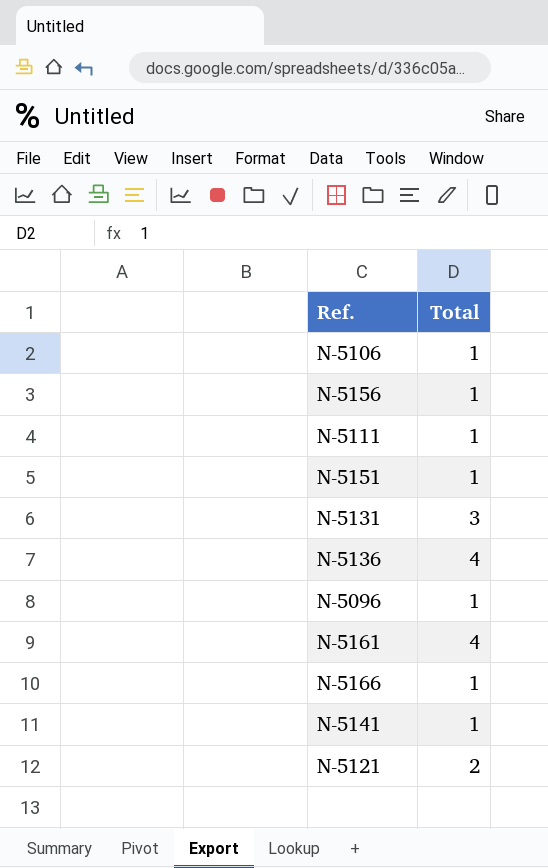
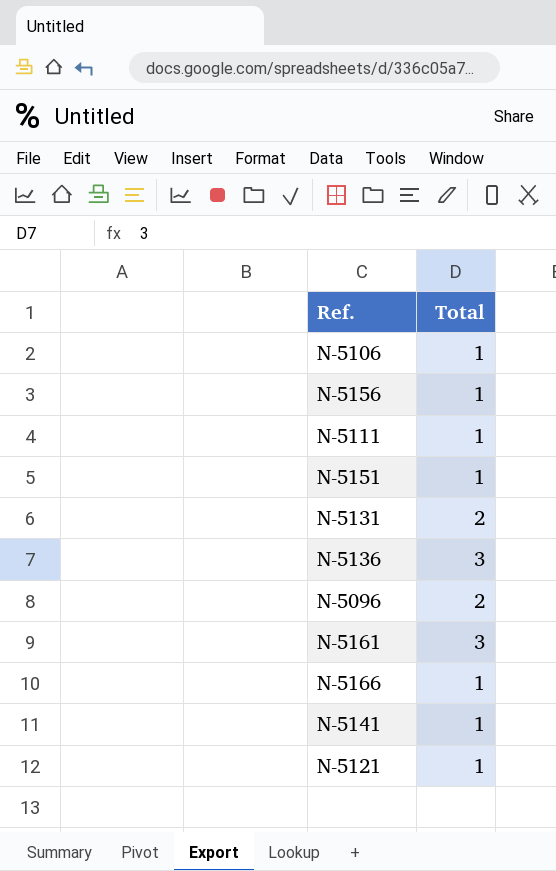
N-5131 | Total: 3 -> 2
N-5136 | Total: 4 -> 3
N-5096 | Total: 1 -> 2
N-5161 | Total: 4 -> 3
N-5121 | Total: 2 -> 1

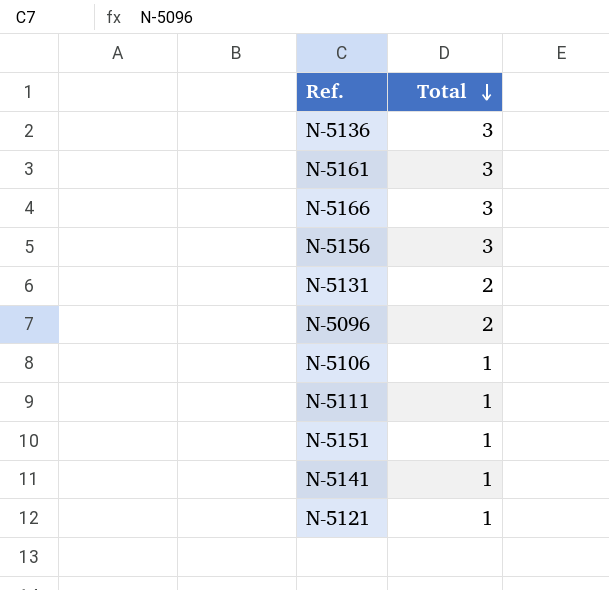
row order: none -> Total descending
N-5166 | Total: 1 -> 3
N-5156 | Total: 1 -> 3

